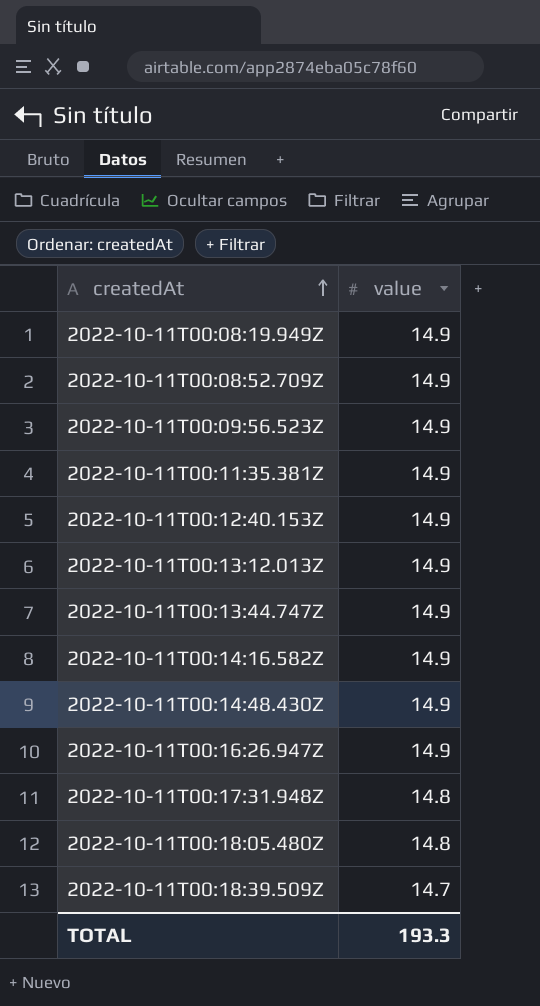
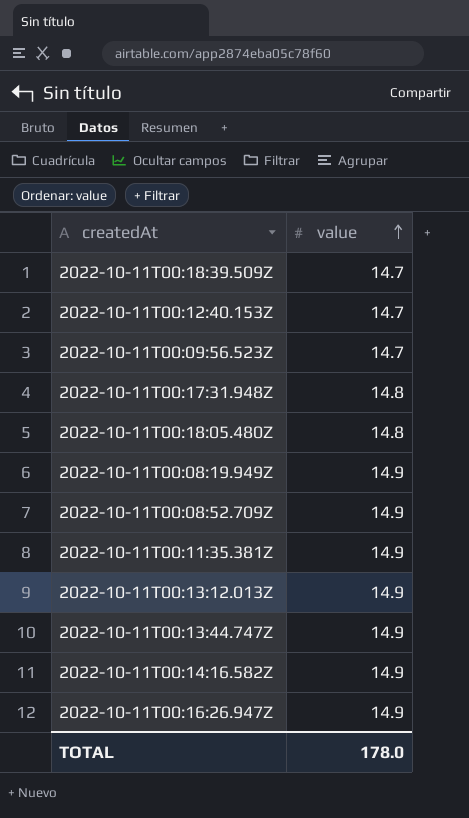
row order: createdAt ascending -> value ascending
row 2022-10-11T00:14:48.430Z: 14.9 -> none
2022-10-11T00:12:40.153Z | value: 14.9 -> 14.7
2022-10-11T00:09:56.523Z | value: 14.9 -> 14.7
TOTAL | value: 193.3 -> 178.0

